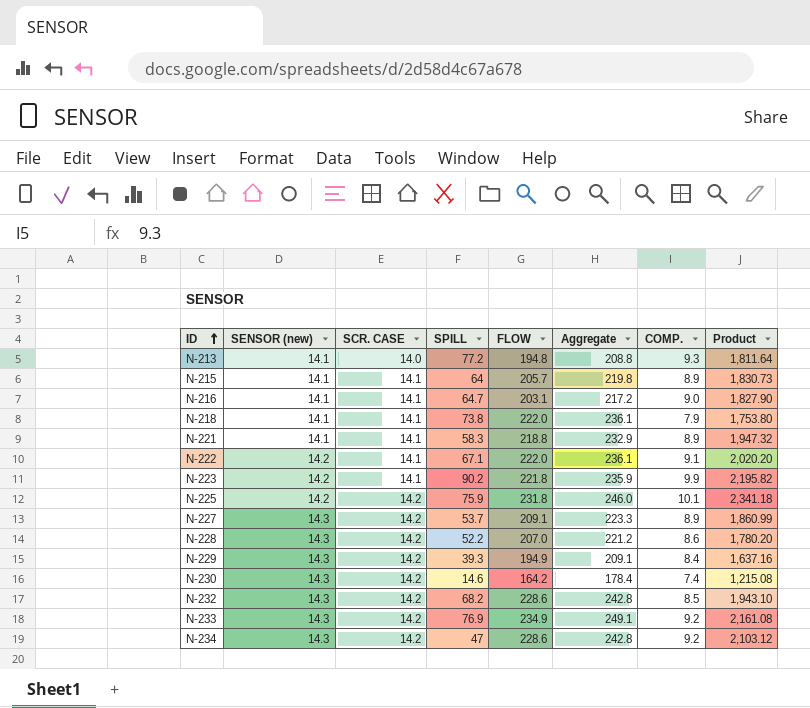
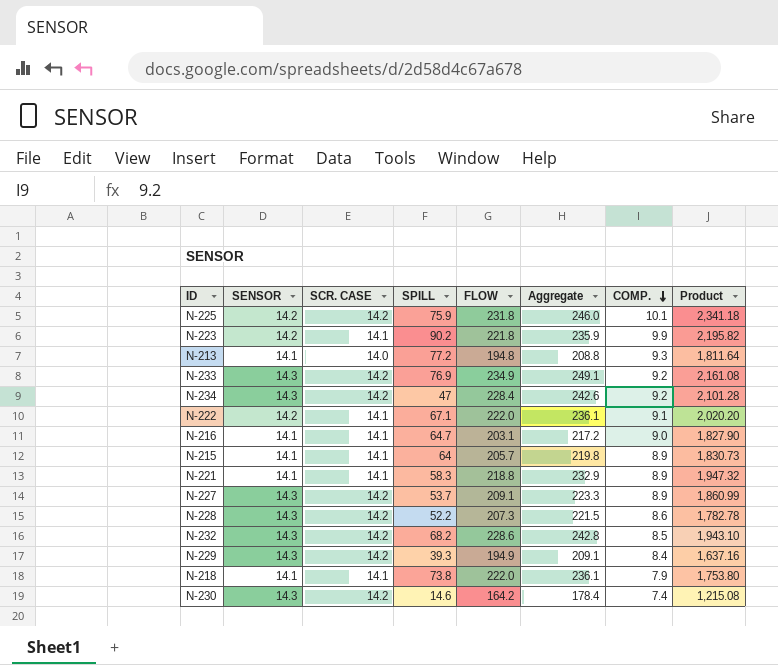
row order: ID ascending -> COMP. descending
column name: SENSOR (new) -> SENSOR
N-234 | FLOW: 228.6 -> 228.4
N-234 | Aggregate: 242.8 -> 242.6
N-234 | Product: 2,103.12 -> 2,101.28
N-228 | FLOW: 207.0 -> 207.3
N-228 | Aggregate: 221.2 -> 221.5
N-228 | Product: 1,780.20 -> 1,782.78

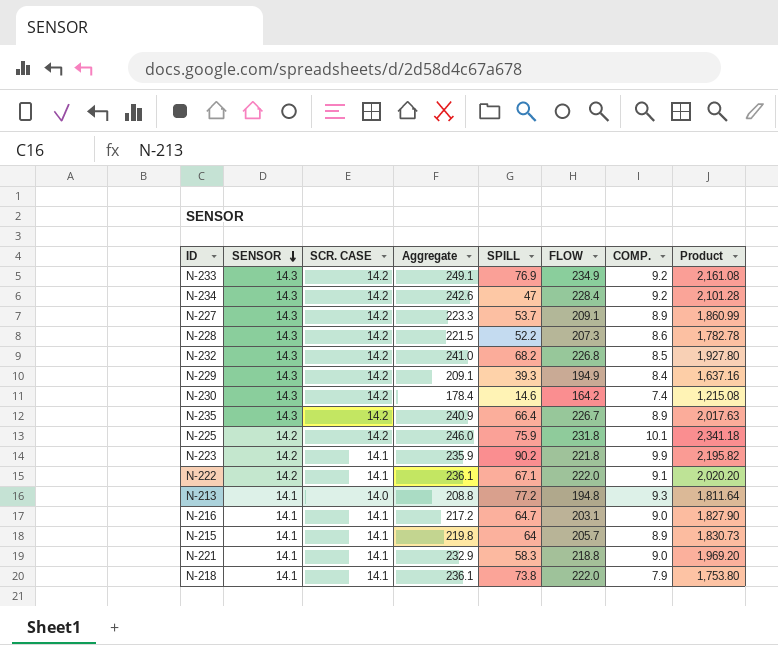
row order: COMP. descending -> SENSOR descending
column Aggregate | position: 6 -> 4
N-232 | Aggregate: 242.8 -> 241.0
N-232 | FLOW: 228.6 -> 226.8
N-232 | Product: 1,943.10 -> 1,927.80
row N-235: none -> 14.3 | 14.2 | 240.9 | 66.4 | 226.7 | 8.9 | 2,017.63
N-221 | COMP.: 8.9 -> 9.0
N-221 | Product: 1,947.32 -> 1,969.20

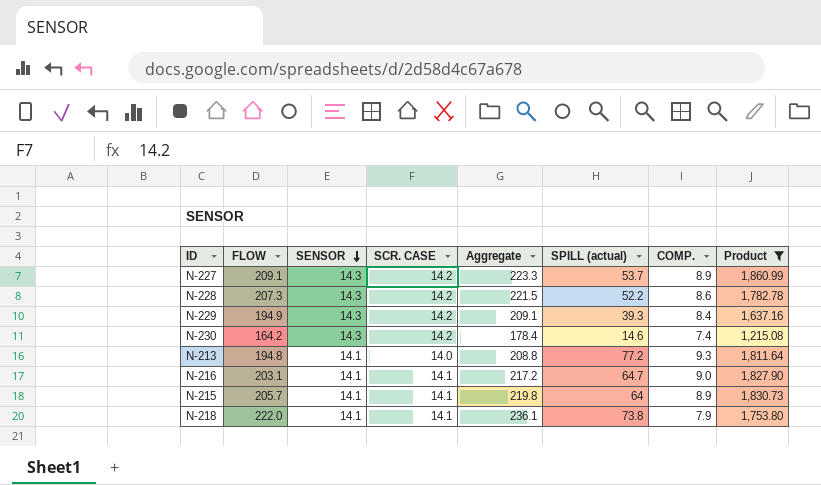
filter: none -> Product <= 1,860.99
column FLOW | position: 6 -> 2
column name: SPILL -> SPILL (actual)

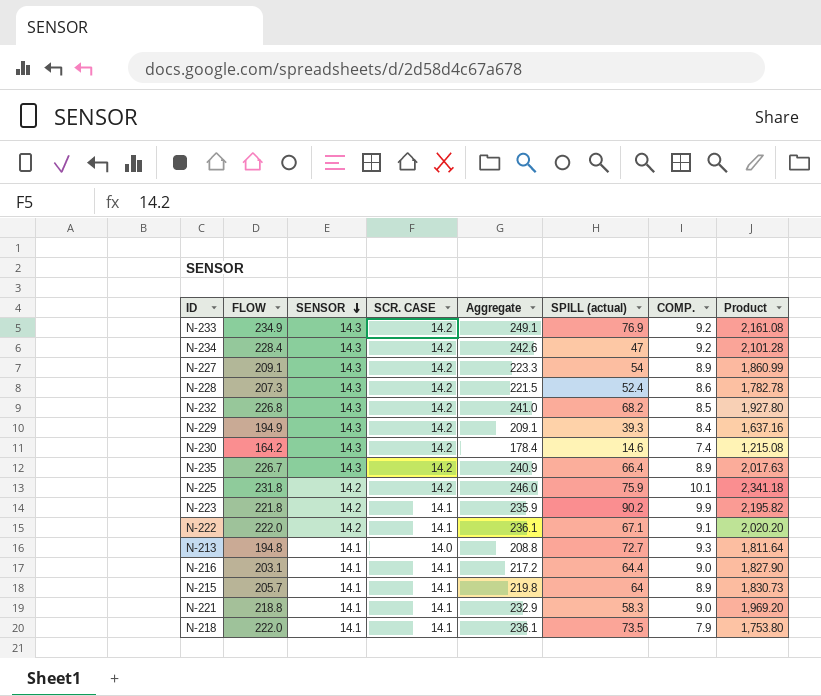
filter: Product <= 1,860.99 -> none
N-227 | SPILL (actual): 53.7 -> 54
N-228 | SPILL (actual): 52.2 -> 52.4
N-213 | SPILL (actual): 77.2 -> 72.7
N-216 | SPILL (actual): 64.7 -> 64.4
N-218 | SPILL (actual): 73.8 -> 73.5

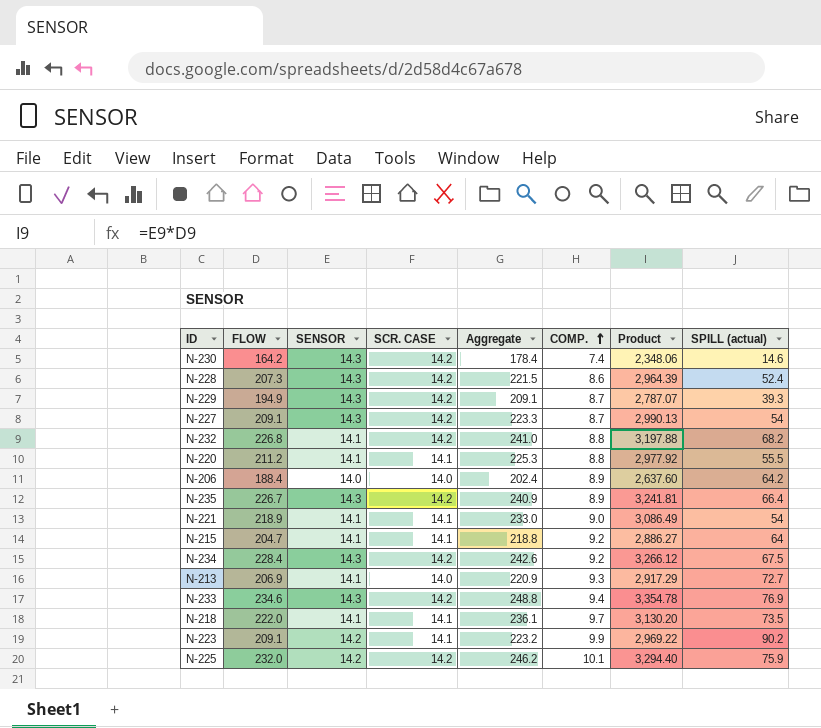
row order: SENSOR descending -> COMP. ascending
column Product | formula: [FLOW] * [COMP.] -> [FLOW] * [SENSOR]
column SPILL (actual) | position: 6 -> 8
row N-222: 222.0 | 14.2 | 14.1 | 236.1 | 67.1 | 9.1 | 2,020.20 -> none
row N-216: 203.1 | 14.1 | 14.1 | 217.2 | 64.4 | 9.0 | 1,827.90 -> none
N-229 | COMP.: 8.4 -> 8.7
N-227 | COMP.: 8.9 -> 8.7
N-232 | SENSOR: 14.3 -> 14.1
N-232 | COMP.: 8.5 -> 8.8
row N-220: none -> 211.2 | 14.1 | 14.1 | 225.3 | 8.8 | 2,977.92 | 55.5
row N-206: none -> 188.4 | 14.0 | 14.0 | 202.4 | 8.9 | 2,637.60 | 64.2
N-221 | FLOW: 218.8 -> 218.9
N-221 | Aggregate: 232.9 -> 233.0
N-221 | SPILL (actual): 58.3 -> 54
N-215 | FLOW: 205.7 -> 204.7
N-215 | Aggregate: 219.8 -> 218.8
N-215 | COMP.: 8.9 -> 9.2
N-234 | SPILL (actual): 47 -> 67.5
N-213 | FLOW: 194.8 -> 206.9
N-213 | Aggregate: 208.8 -> 220.9
N-233 | FLOW: 234.9 -> 234.6
N-233 | Aggregate: 249.1 -> 248.8
N-233 | COMP.: 9.2 -> 9.4
N-218 | COMP.: 7.9 -> 9.7
N-223 | FLOW: 221.8 -> 209.1
N-223 | Aggregate: 235.9 -> 223.2
N-225 | FLOW: 231.8 -> 232.0
N-225 | Aggregate: 246.0 -> 246.2

